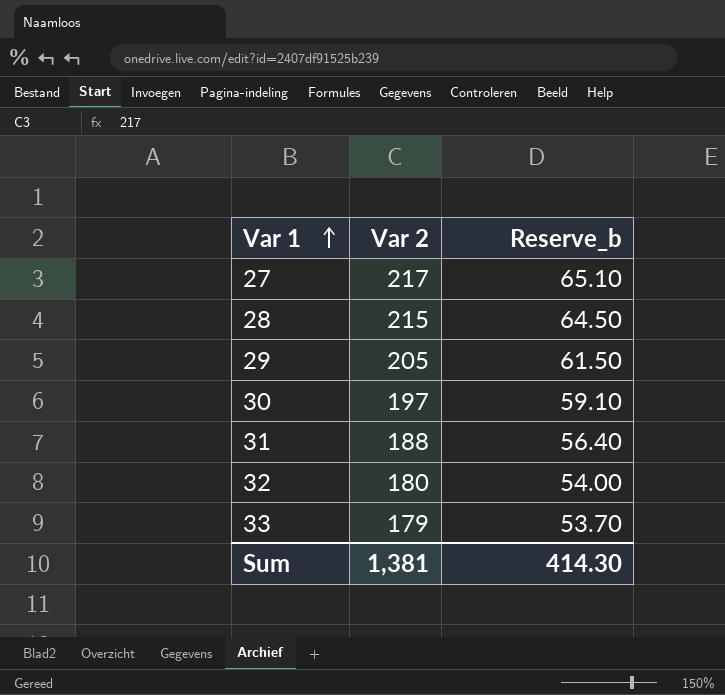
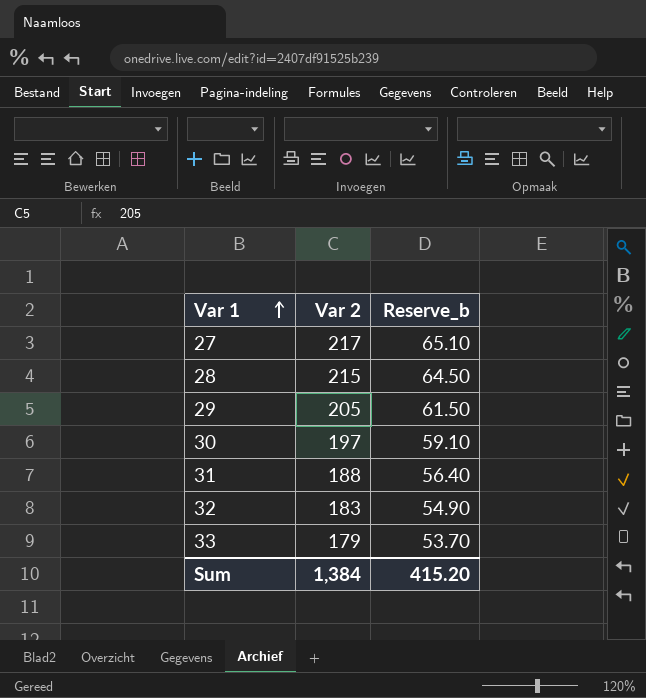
32 | Var 2: 180 -> 183
32 | Reserve_b: 54.00 -> 54.90
Sum | Var 2: 1,381 -> 1,384
Sum | Reserve_b: 414.30 -> 415.20

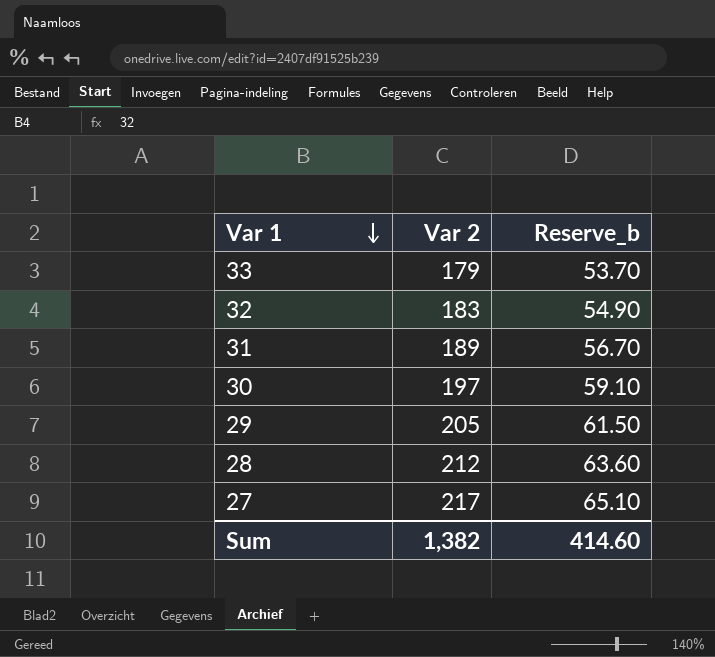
row order: Var 1 ascending -> Var 1 descending
31 | Var 2: 188 -> 189
31 | Reserve_b: 56.40 -> 56.70
28 | Var 2: 215 -> 212
28 | Reserve_b: 64.50 -> 63.60
Sum | Var 2: 1,384 -> 1,382
Sum | Reserve_b: 415.20 -> 414.60

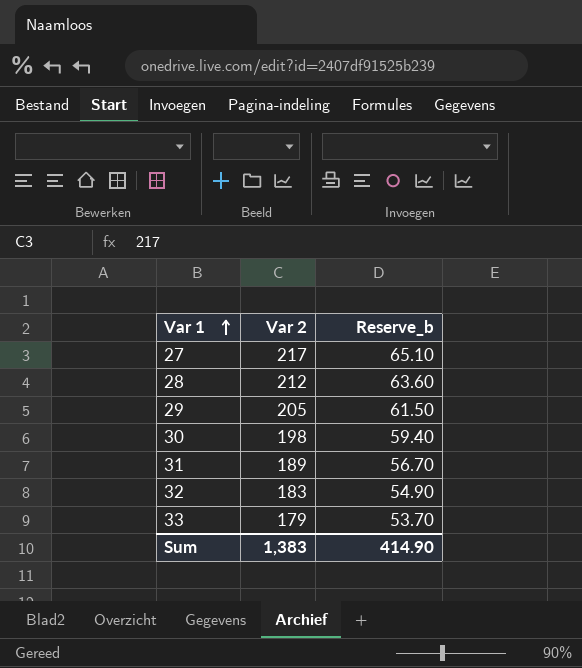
row order: Var 1 descending -> Var 1 ascending
30 | Var 2: 197 -> 198
30 | Reserve_b: 59.10 -> 59.40
Sum | Var 2: 1,382 -> 1,383
Sum | Reserve_b: 414.60 -> 414.90

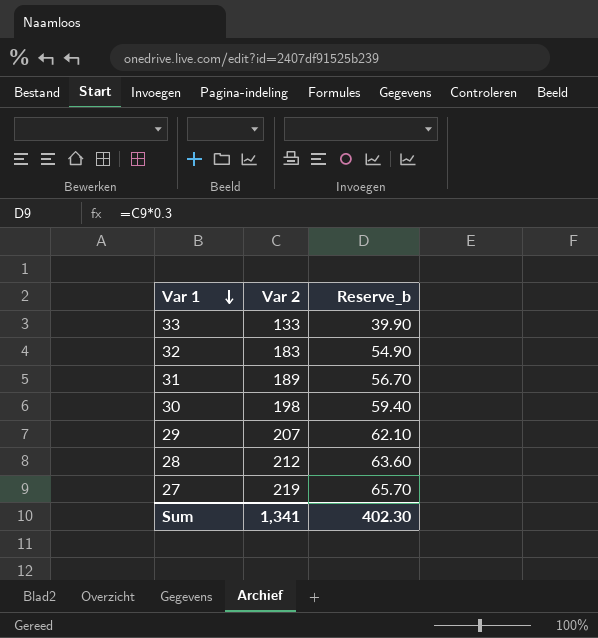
row order: Var 1 ascending -> Var 1 descending
33 | Var 2: 179 -> 133
33 | Reserve_b: 53.70 -> 39.90
29 | Var 2: 205 -> 207
29 | Reserve_b: 61.50 -> 62.10
27 | Var 2: 217 -> 219
27 | Reserve_b: 65.10 -> 65.70
Sum | Var 2: 1,383 -> 1,341
Sum | Reserve_b: 414.90 -> 402.30

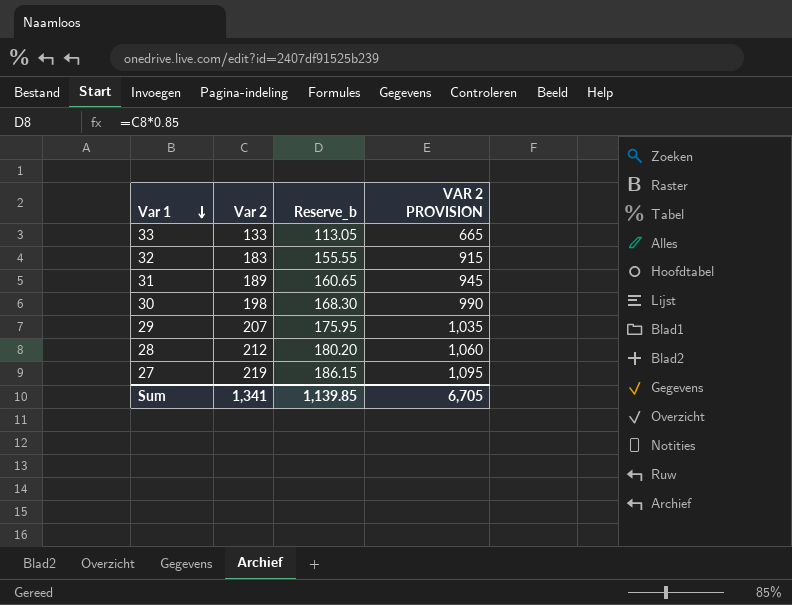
column Reserve_b | formula: [Var 2] * 0.3 -> [Var 2] * 0.85
column VAR 2 PROVISION | formula: none -> [Var 2] * 5
Sum | Reserve_b: 402.30 -> 1,139.85

